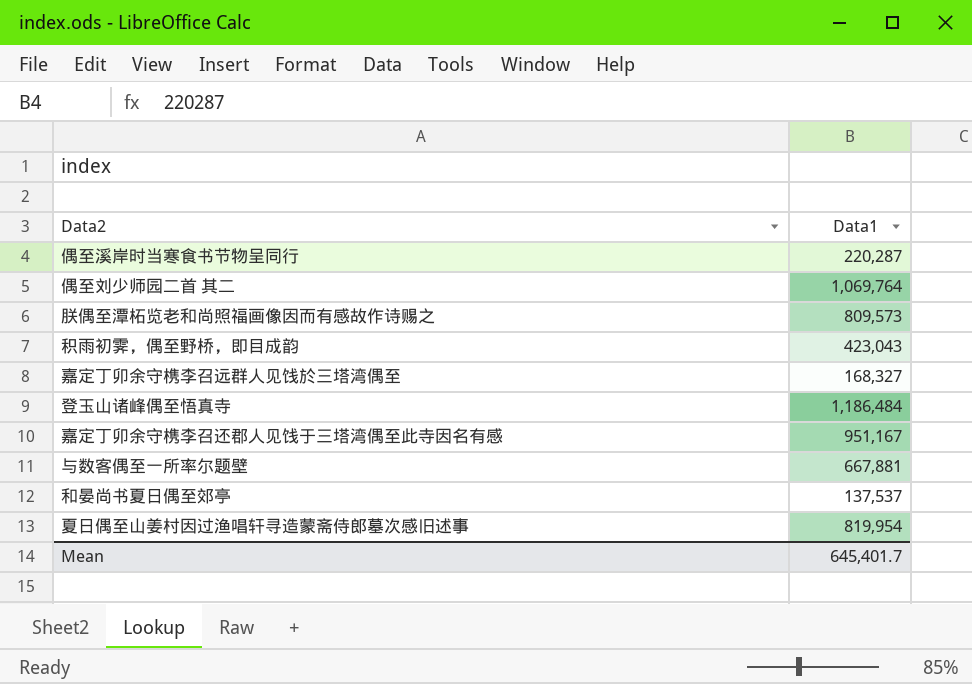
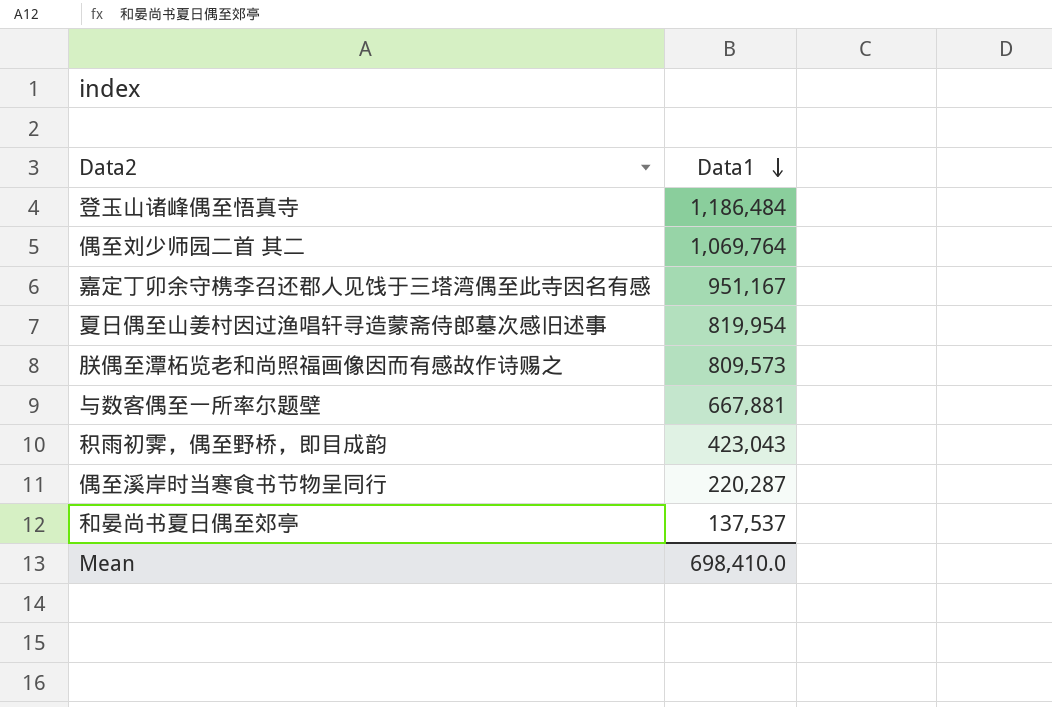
row order: none -> Data1 descending
row 嘉定丁卯余守槜李召远群人见饯於三塔湾偶至: 168,327 -> none
Mean | Data1: 645,401.7 -> 698,410.0

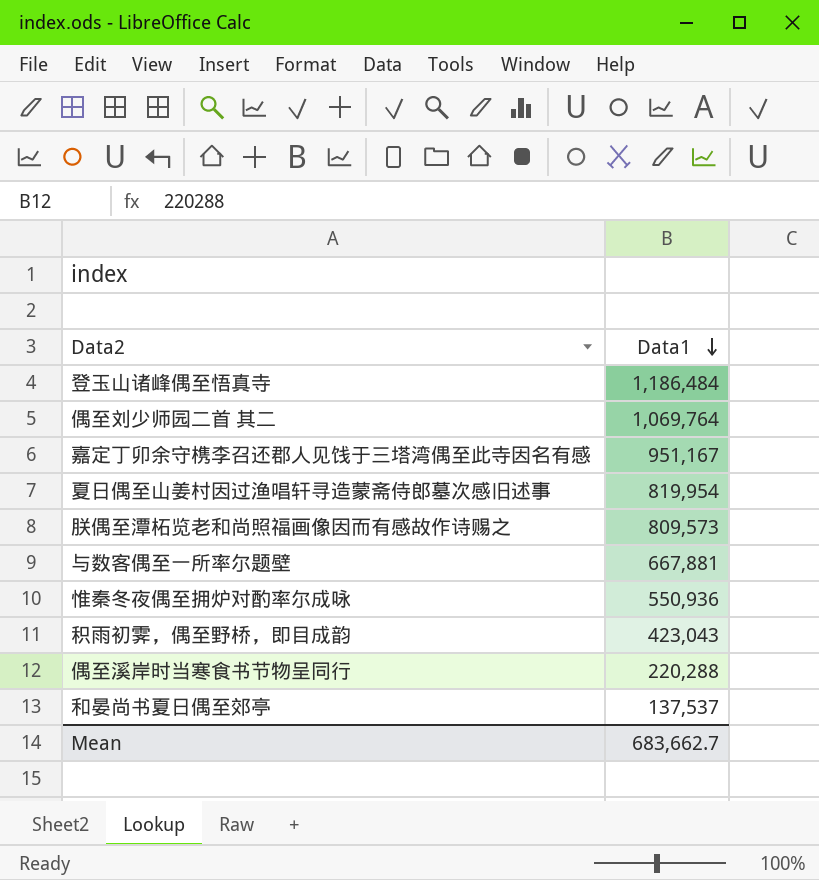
row 惟秦冬夜偶至拥炉对酌率尔成咏: none -> 550,936
偶至溪岸时当寒食书节物呈同行 | Data1: 220,287 -> 220,288
Mean | Data1: 698,410.0 -> 683,662.7

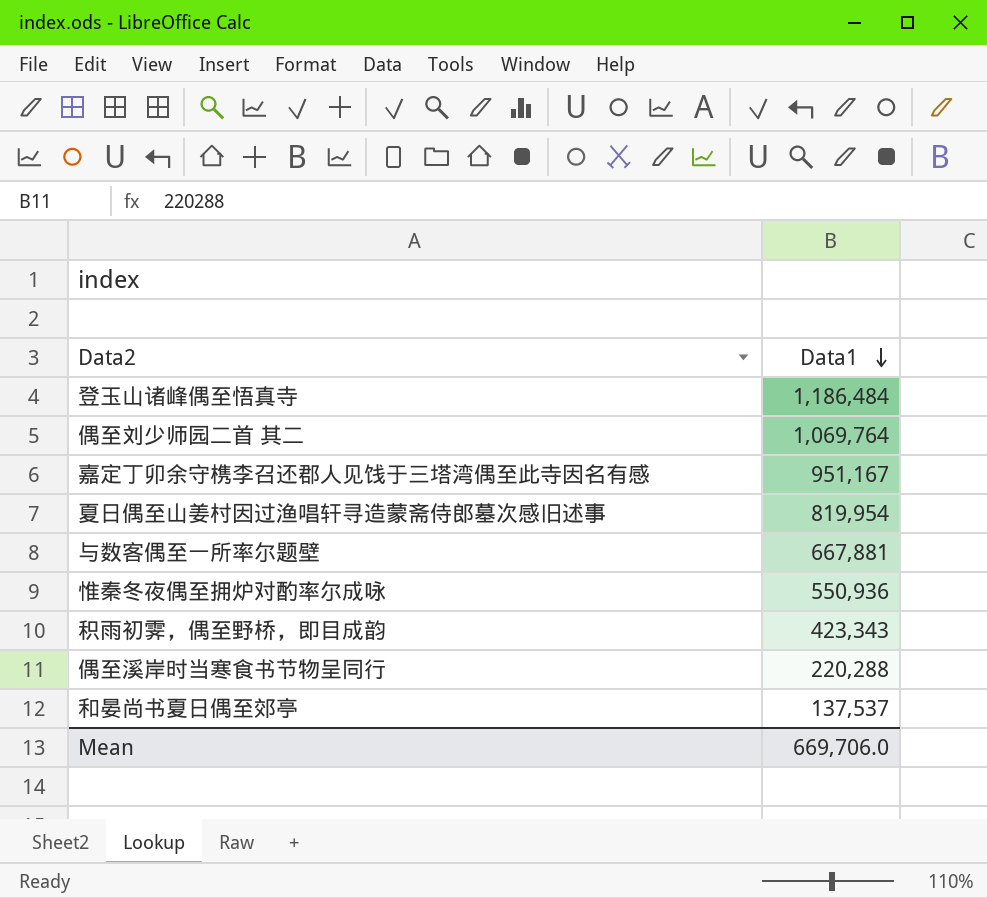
row 朕偶至潭柘览老和尚照福画像因而有感故作诗赐之: 809,573 -> none
积雨初霁，偶至野桥，即目成韵 | Data1: 423,043 -> 423,343
Mean | Data1: 683,662.7 -> 669,706.0

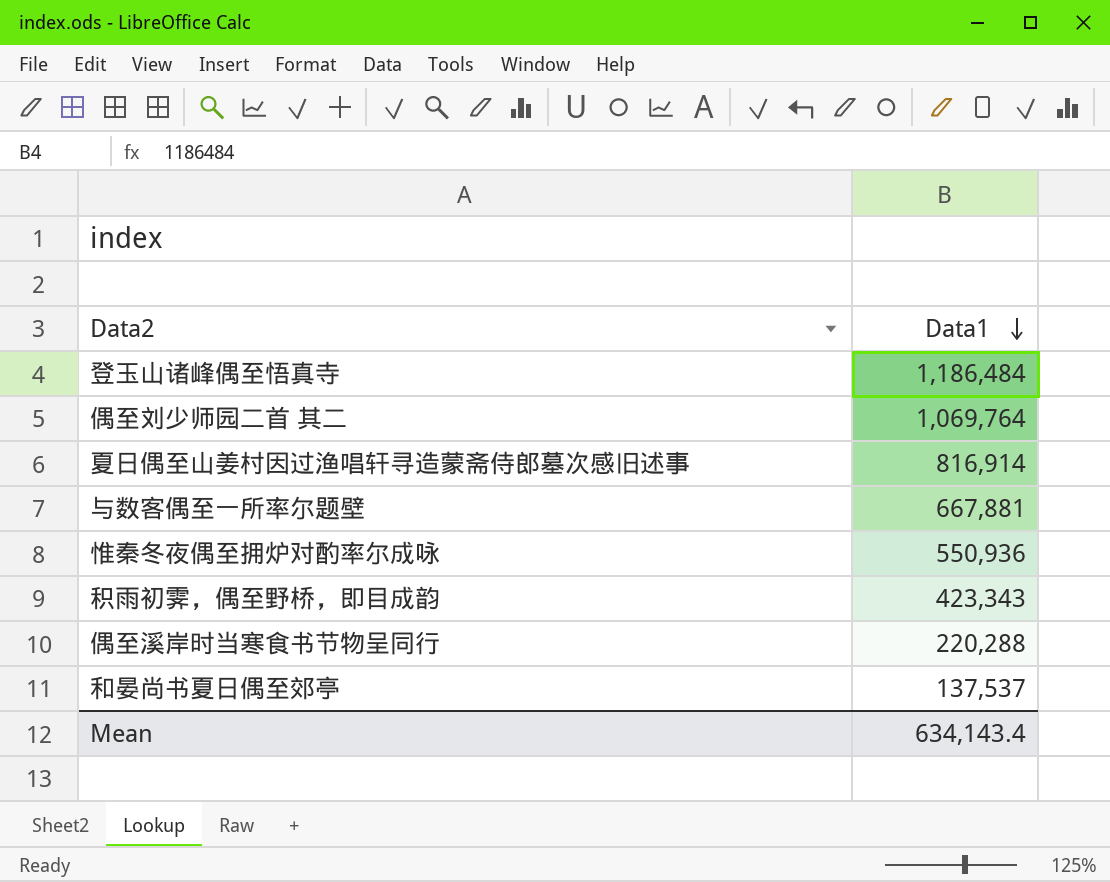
row 嘉定丁卯余守槜李召还郡人见饯于三塔湾偶至此寺因名有感: 951,167 -> none
夏日偶至山姜村因过渔唱轩寻造蒙斋侍郎墓次感旧述事 | Data1: 819,954 -> 816,914
Mean | Data1: 669,706.0 -> 634,143.4

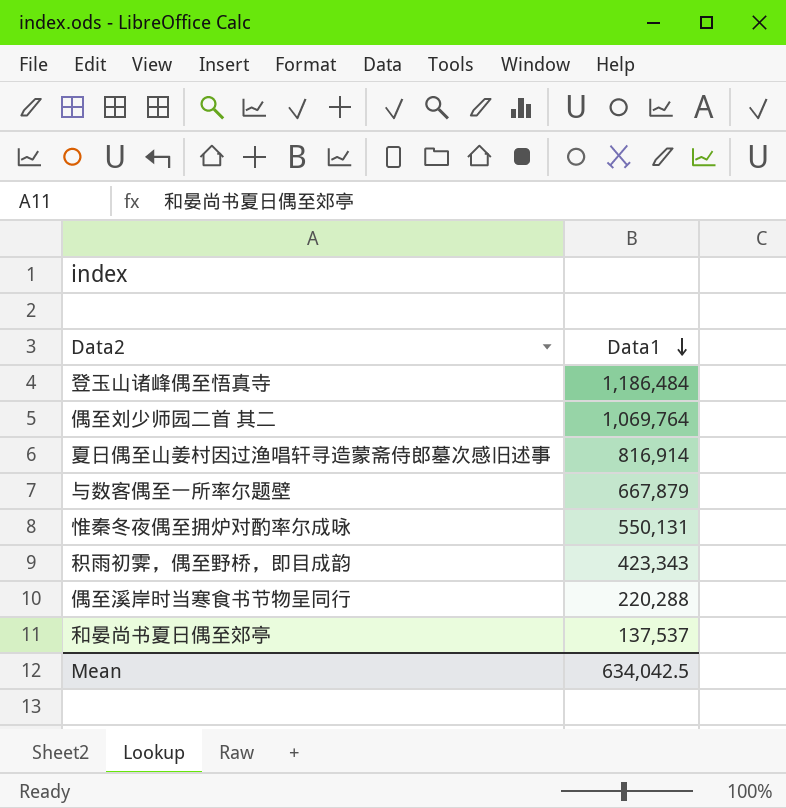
与数客偶至一所率尔题壁 | Data1: 667,881 -> 667,879
惟秦冬夜偶至拥炉对酌率尔成咏 | Data1: 550,936 -> 550,131
Mean | Data1: 634,143.4 -> 634,042.5

